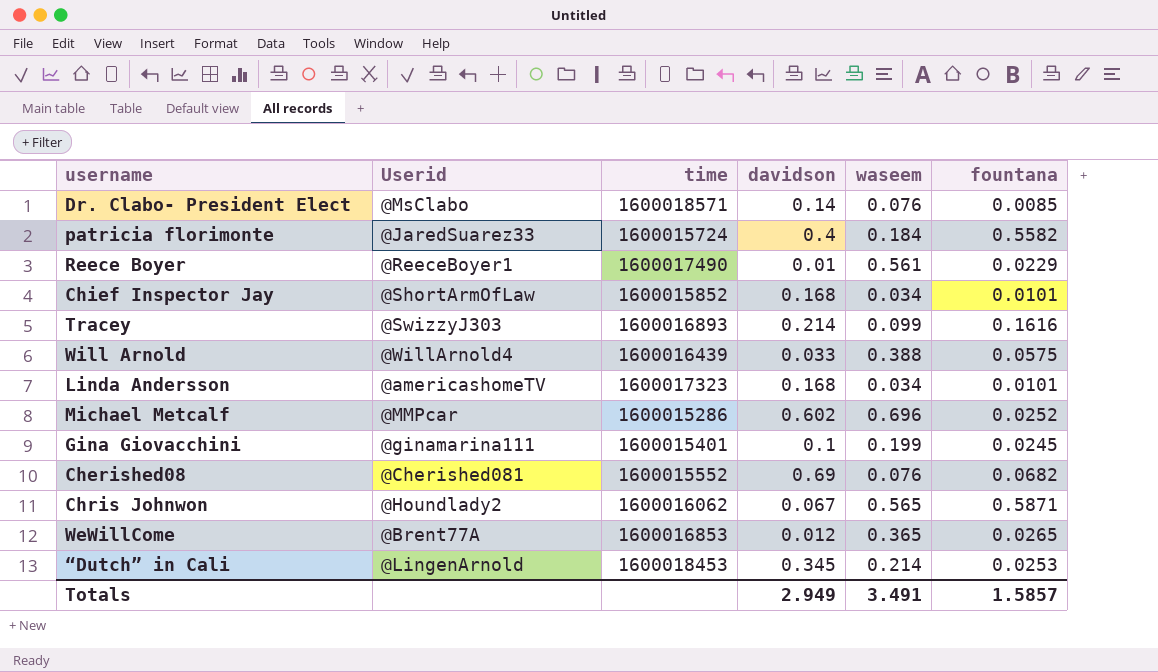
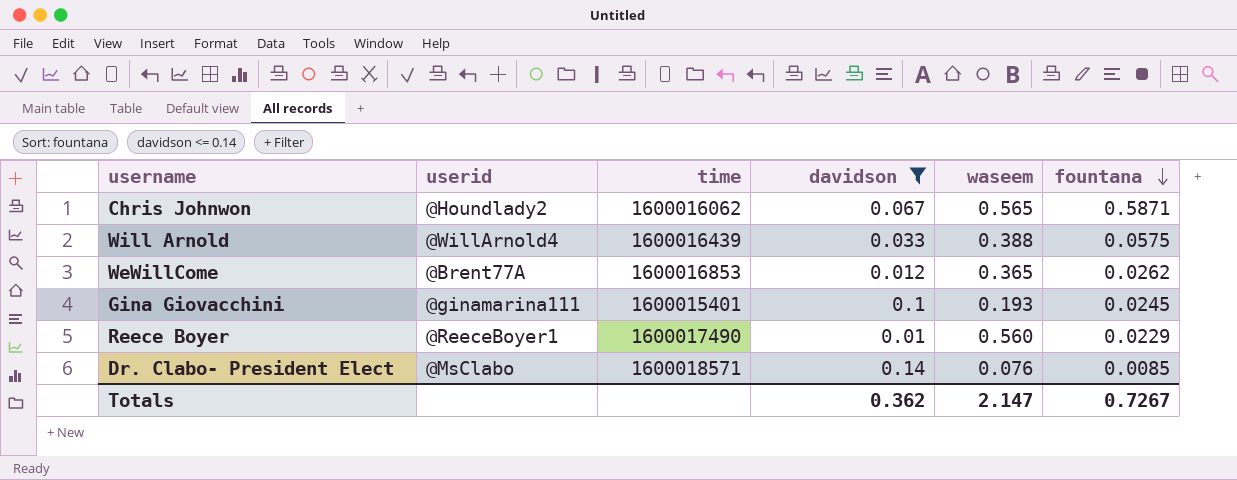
filter: none -> davidson <= 0.14
row order: none -> fountana descending
column name: Userid -> userid
WeWillCome | fountana: 0.0265 -> 0.0262
Gina Giovacchini | waseem: 0.199 -> 0.193
Reece Boyer | waseem: 0.561 -> 0.560
Totals | davidson: 2.949 -> 0.362
Totals | waseem: 3.491 -> 2.147
Totals | fountana: 1.5857 -> 0.7267

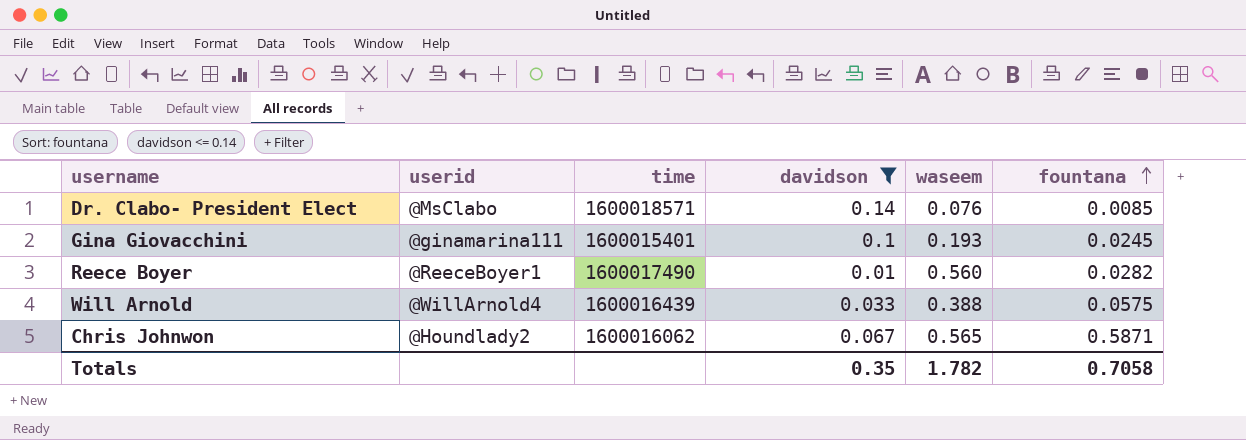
row order: fountana descending -> fountana ascending
row WeWillCome: @Brent77A | 1600016853 | 0.012 | 0.365 | 0.0262 -> none
Reece Boyer | fountana: 0.0229 -> 0.0282
Totals | davidson: 0.362 -> 0.35
Totals | waseem: 2.147 -> 1.782
Totals | fountana: 0.7267 -> 0.7058

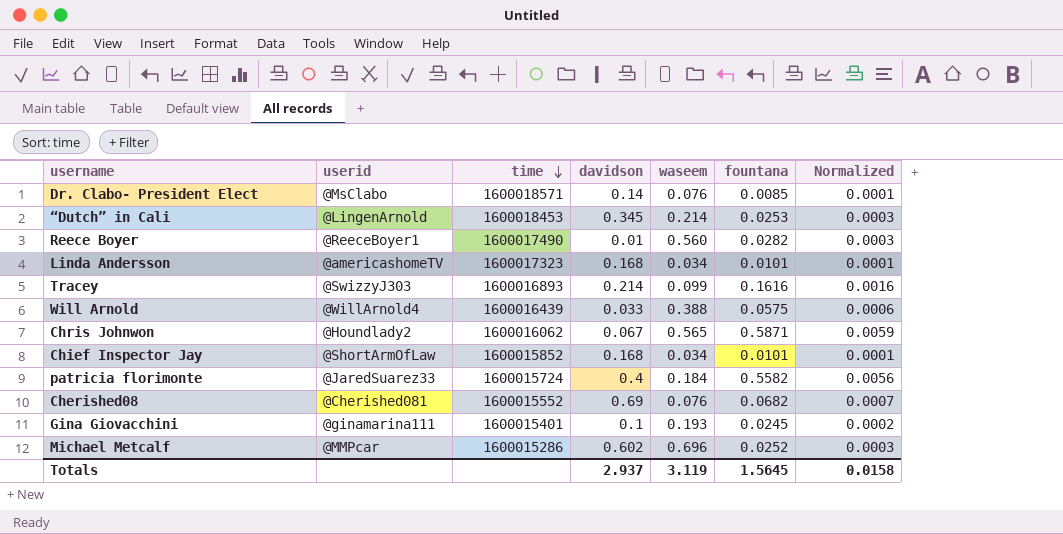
filter: davidson <= 0.14 -> none
row order: fountana ascending -> time descending
column Normalized | formula: none -> [fountana] * 0.01
Totals | davidson: 0.35 -> 2.937
Totals | waseem: 1.782 -> 3.119
Totals | fountana: 0.7058 -> 1.5645

